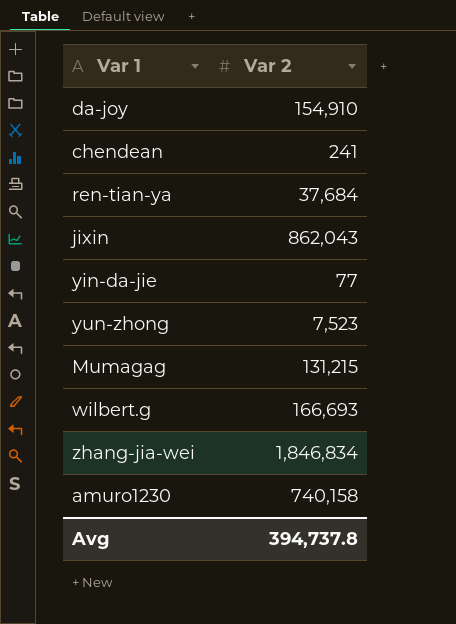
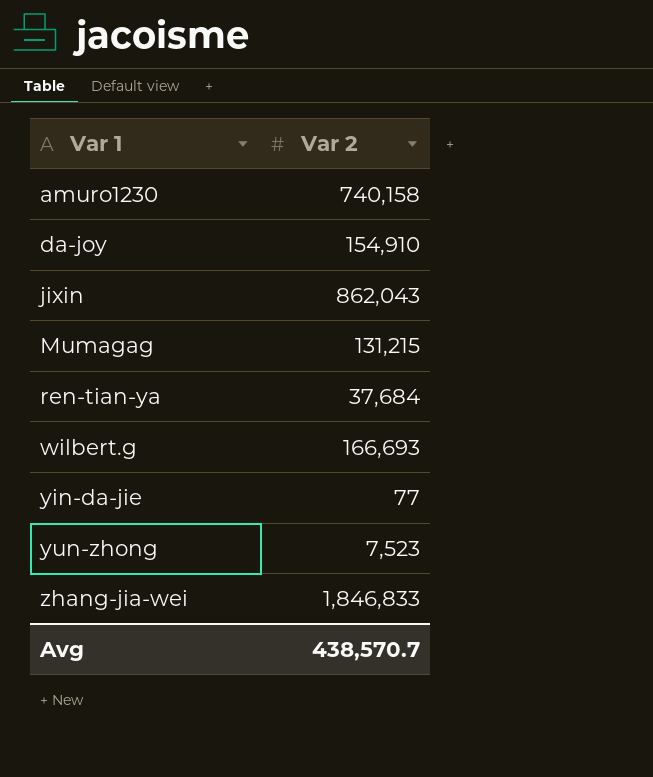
row order: none -> Var 1 ascending
row chendean: 241 -> none
zhang-jia-wei | Var 2: 1,846,834 -> 1,846,833
Avg | Var 2: 394,737.8 -> 438,570.7

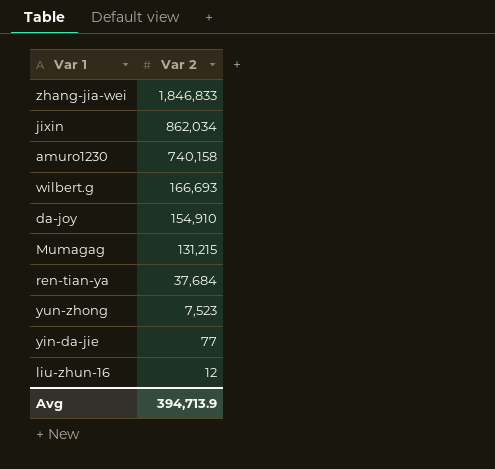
row order: Var 1 ascending -> Var 2 descending
jixin | Var 2: 862,043 -> 862,034
row liu-zhun-16: none -> 12
Avg | Var 2: 438,570.7 -> 394,713.9

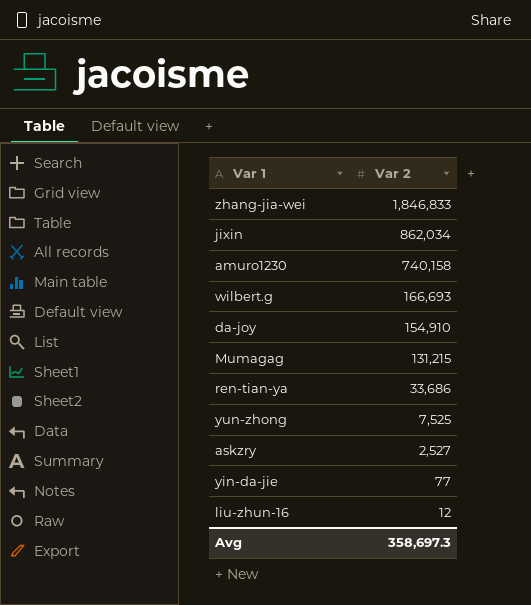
ren-tian-ya | Var 2: 37,684 -> 33,686
yun-zhong | Var 2: 7,523 -> 7,525
row askzry: none -> 2,527
Avg | Var 2: 394,713.9 -> 358,697.3

